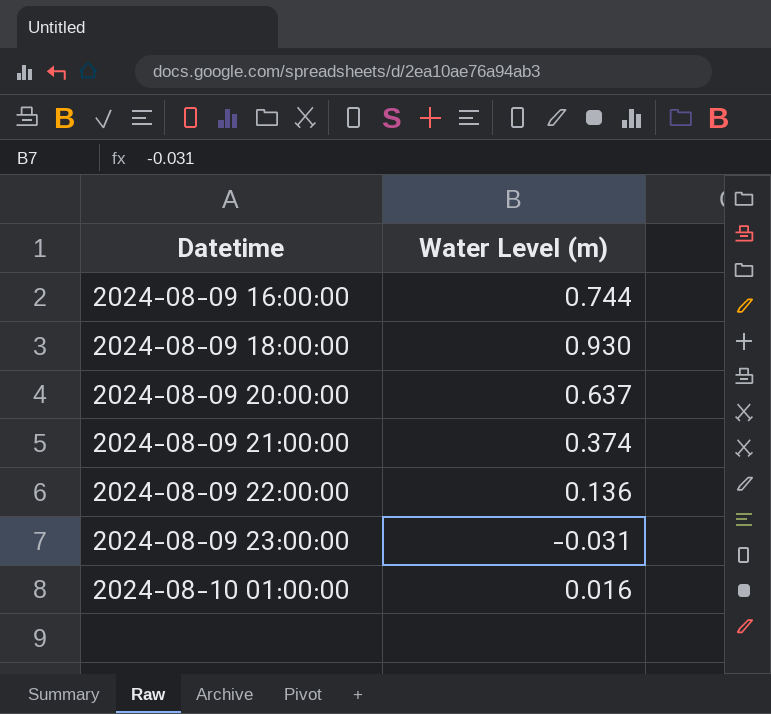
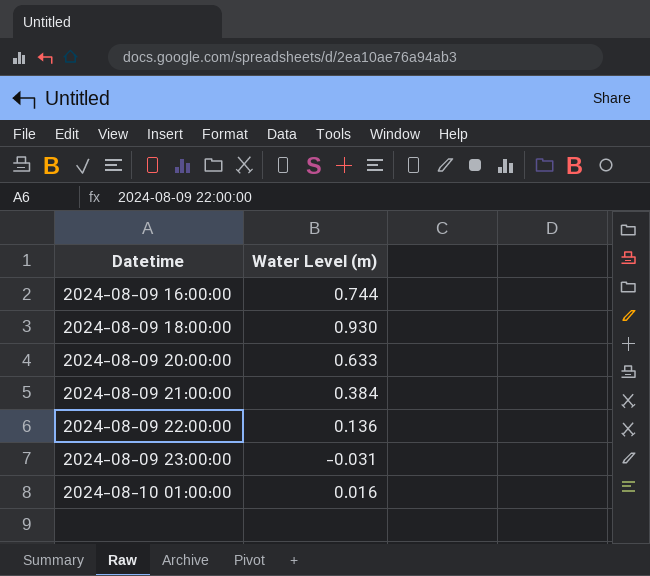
2024-08-09 20:00:00 | Water Level (m): 0.637 -> 0.633
2024-08-09 21:00:00 | Water Level (m): 0.374 -> 0.384

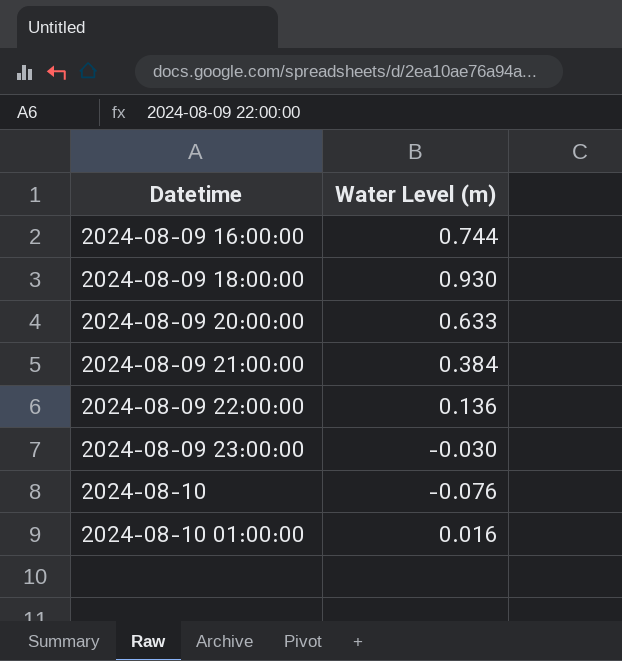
2024-08-09 23:00:00 | Water Level (m): -0.031 -> -0.030
row 2024-08-10: none -> -0.076

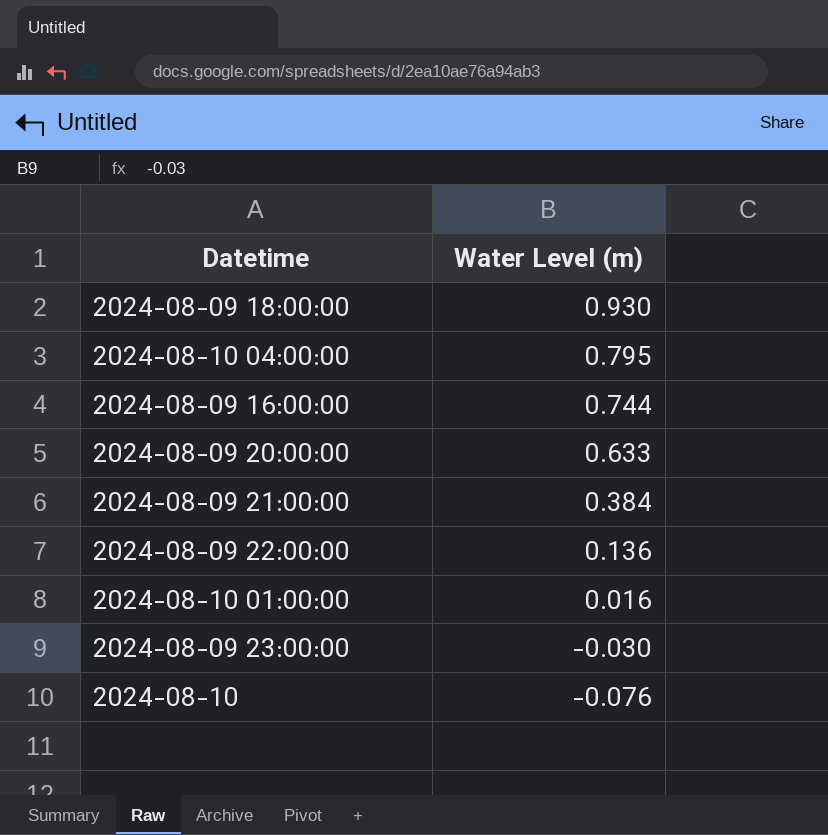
row order: Datetime ascending -> Water Level (m) descending
row 2024-08-10 04:00:00: none -> 0.795

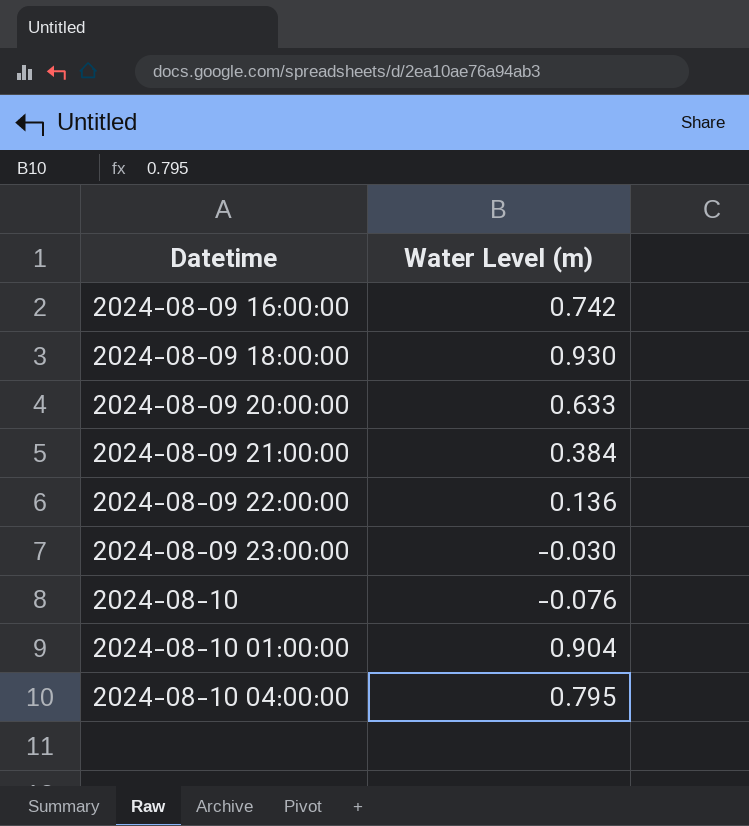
row order: Water Level (m) descending -> Datetime ascending
2024-08-09 16:00:00 | Water Level (m): 0.744 -> 0.742
2024-08-10 01:00:00 | Water Level (m): 0.016 -> 0.904

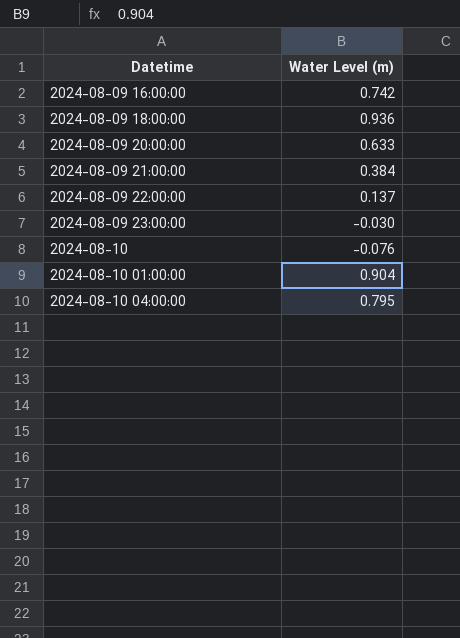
2024-08-09 18:00:00 | Water Level (m): 0.930 -> 0.936
2024-08-09 22:00:00 | Water Level (m): 0.136 -> 0.137

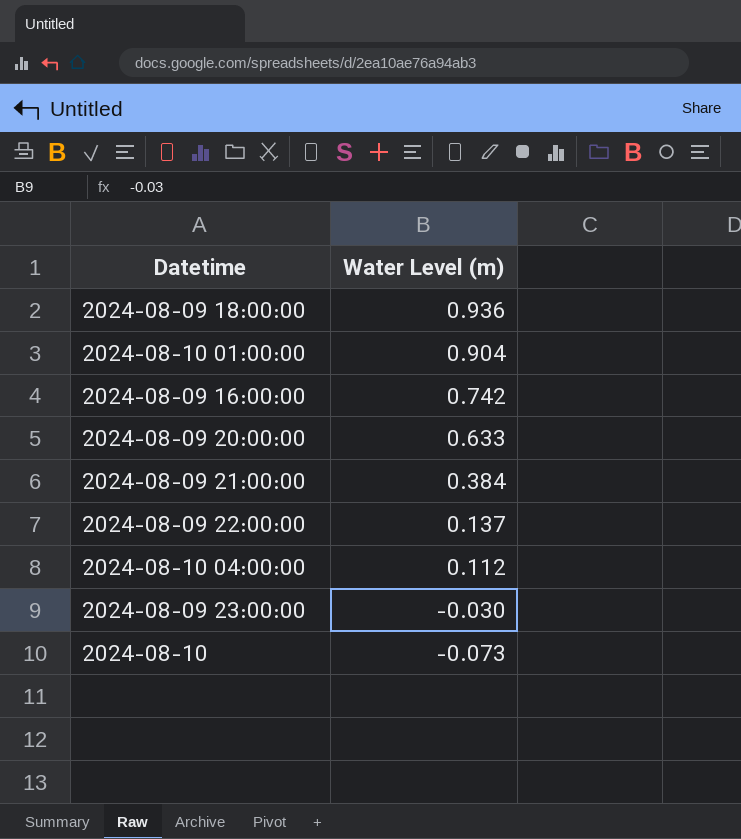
row order: Datetime ascending -> Water Level (m) descending
2024-08-10 04:00:00 | Water Level (m): 0.795 -> 0.112
2024-08-10 | Water Level (m): -0.076 -> -0.073

